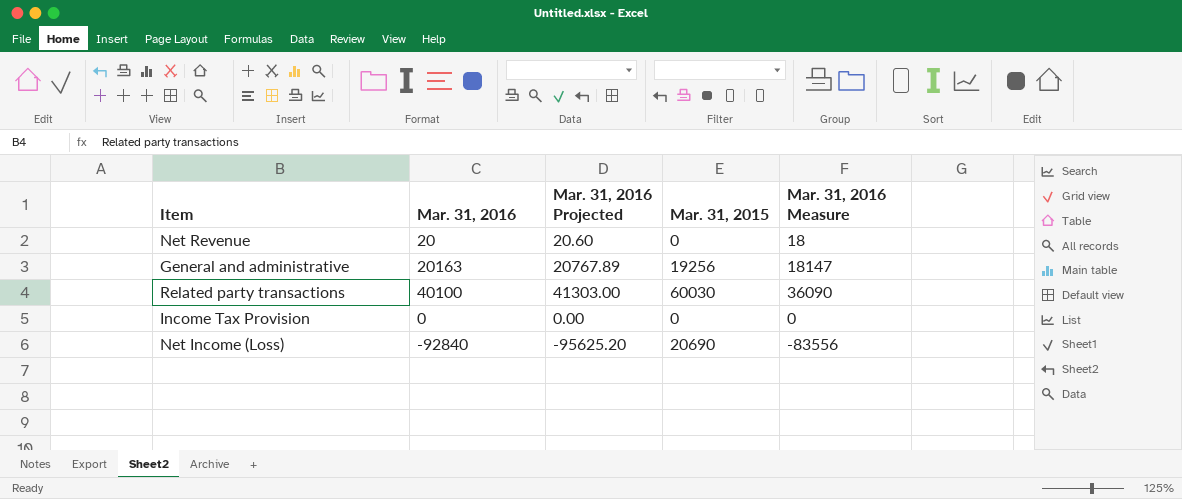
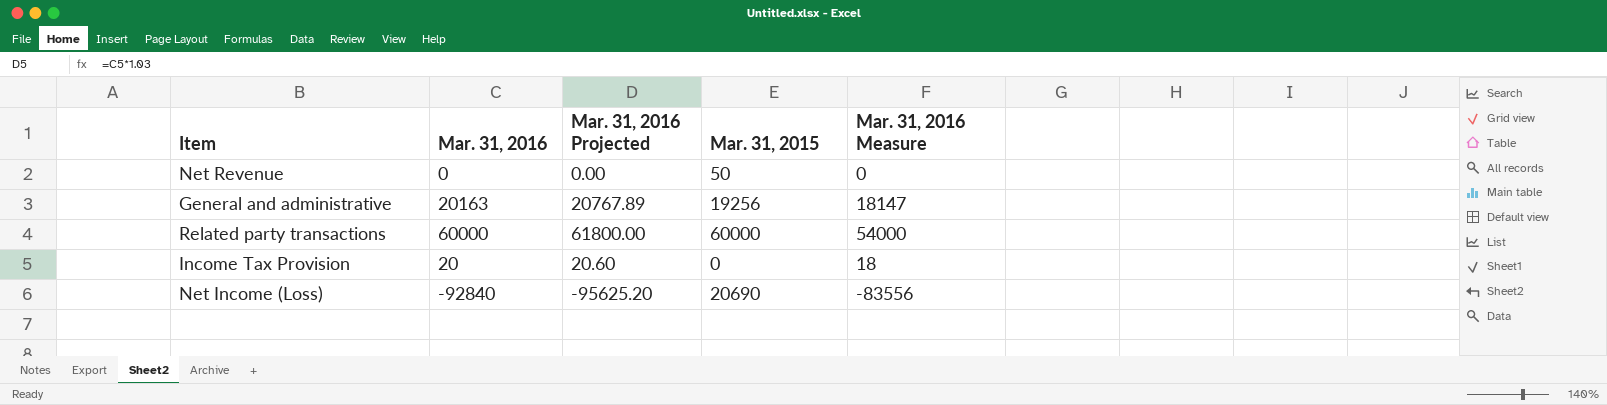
Net Revenue | Mar. 31, 2016: 20 -> 0
Net Revenue | Mar. 31, 2016 Projected: 20.60 -> 0.00
Net Revenue | Mar. 31, 2015: 0 -> 50
Net Revenue | Mar. 31, 2016 Measure: 18 -> 0
Related party transactions | Mar. 31, 2016: 40100 -> 60000
Related party transactions | Mar. 31, 2016 Projected: 41303.00 -> 61800.00
Related party transactions | Mar. 31, 2015: 60030 -> 60000
Related party transactions | Mar. 31, 2016 Measure: 36090 -> 54000
Income Tax Provision | Mar. 31, 2016: 0 -> 20
Income Tax Provision | Mar. 31, 2016 Projected: 0.00 -> 20.60
Income Tax Provision | Mar. 31, 2016 Measure: 0 -> 18

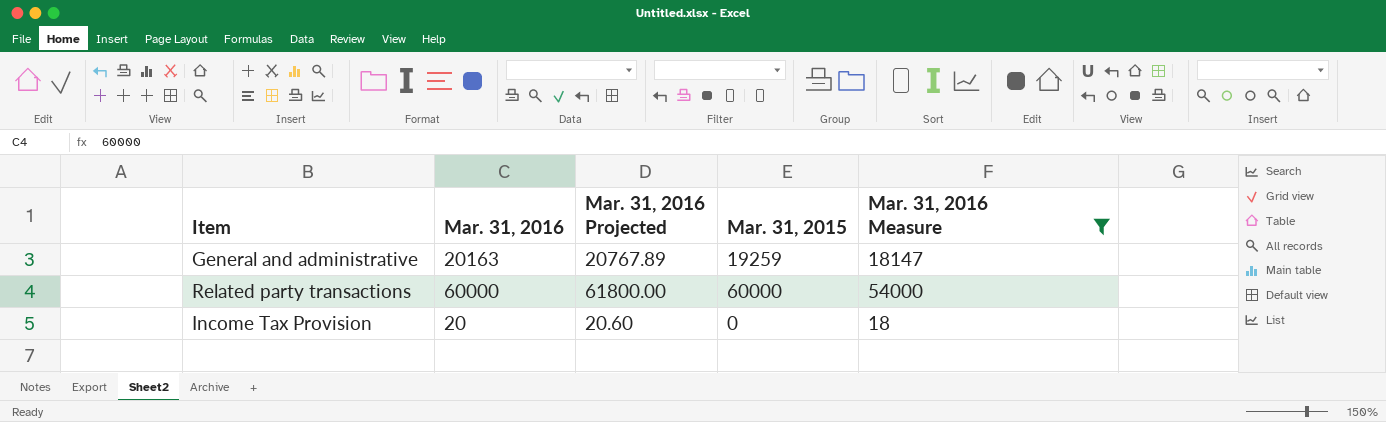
filter: none -> Mar. 31, 2016 Measure >= 18
General and administrative | Mar. 31, 2015: 19256 -> 19259

